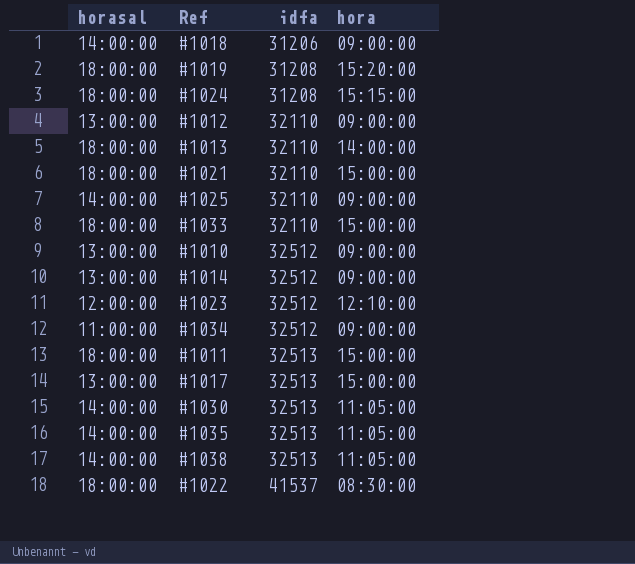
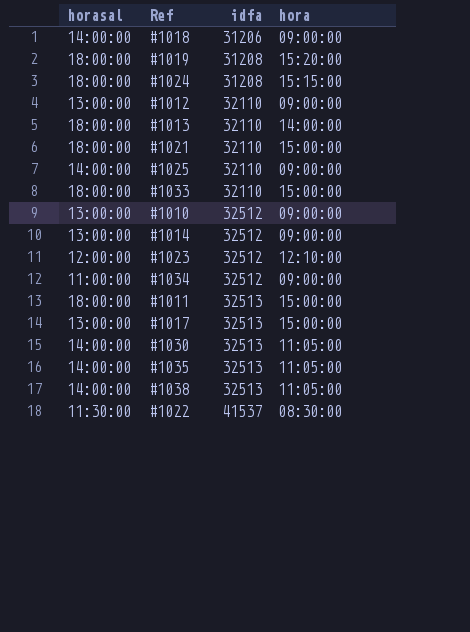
#1022 | horasal: 18:00:00 -> 11:30:00

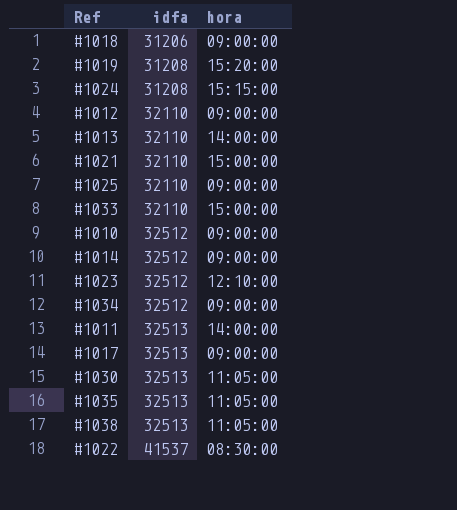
column horasal | position: 1 -> none
#1011 | hora: 15:00:00 -> 14:00:00
#1017 | hora: 15:00:00 -> 09:00:00

